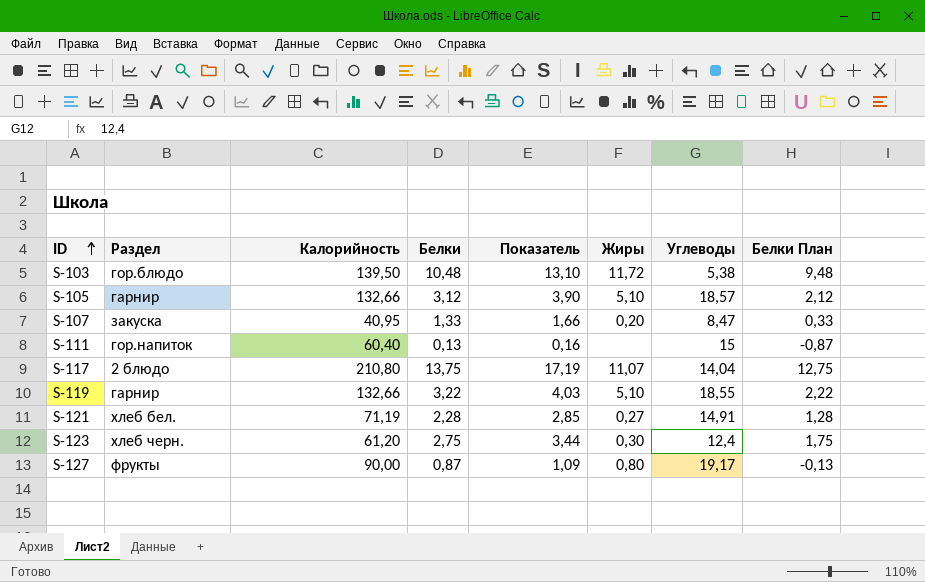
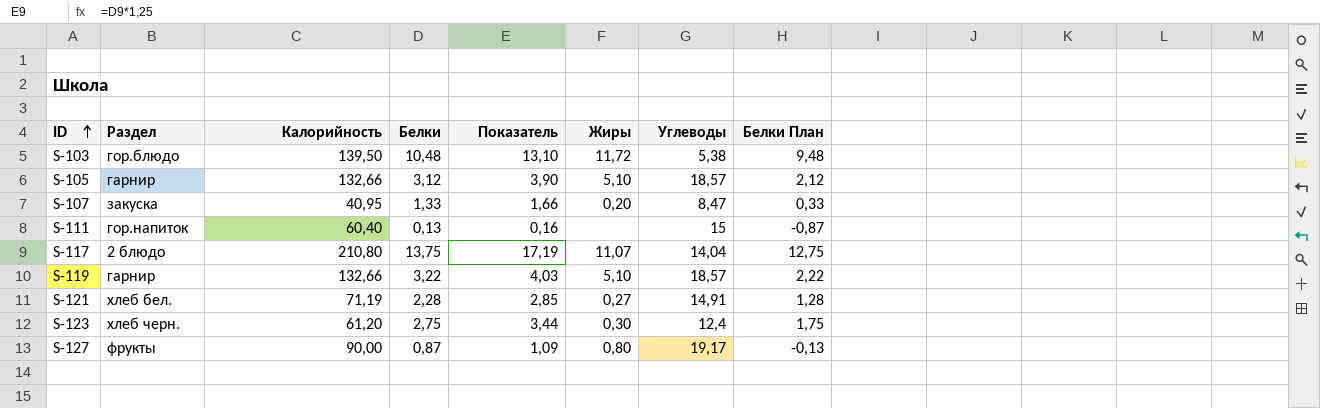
S-119 | Углеводы: 18,55 -> 18,57

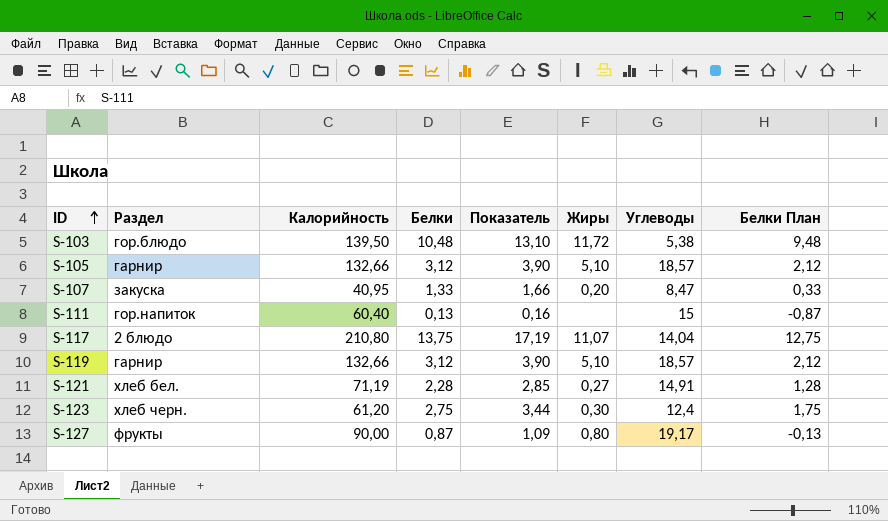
S-119 | Белки: 3,22 -> 3,12
S-119 | Показатель: 4,03 -> 3,90
S-119 | Белки План: 2,22 -> 2,12

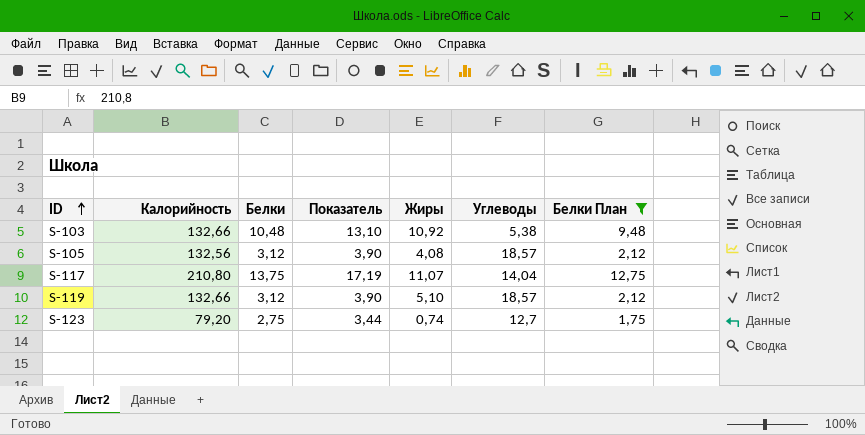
filter: none -> Белки План >= 1,75
column Раздел | position: 2 -> none
S-103 | Калорийность: 139,50 -> 132,66
S-103 | Жиры: 11,72 -> 10,92
S-105 | Калорийность: 132,66 -> 132,56
S-105 | Жиры: 5,10 -> 4,08
S-123 | Калорийность: 61,20 -> 79,20
S-123 | Жиры: 0,30 -> 0,74
S-123 | Углеводы: 12,4 -> 12,7

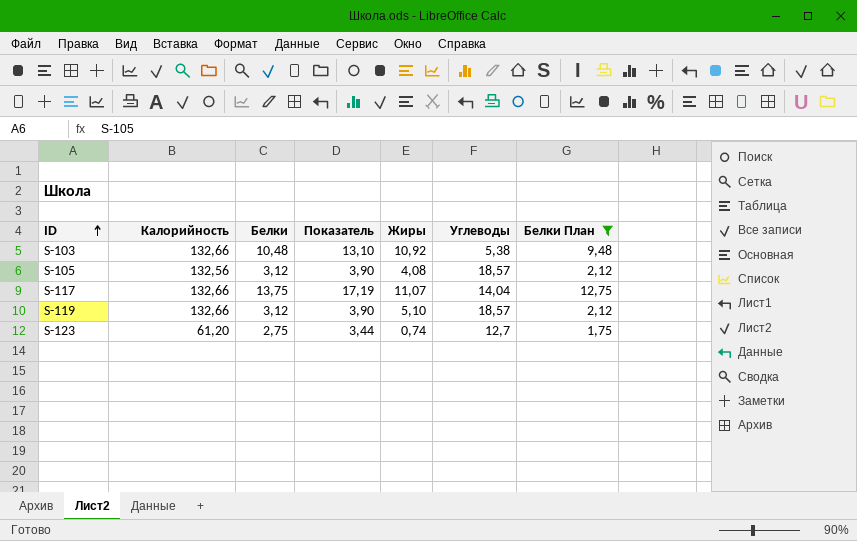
S-117 | Калорийность: 210,80 -> 132,66
S-123 | Калорийность: 79,20 -> 61,20

